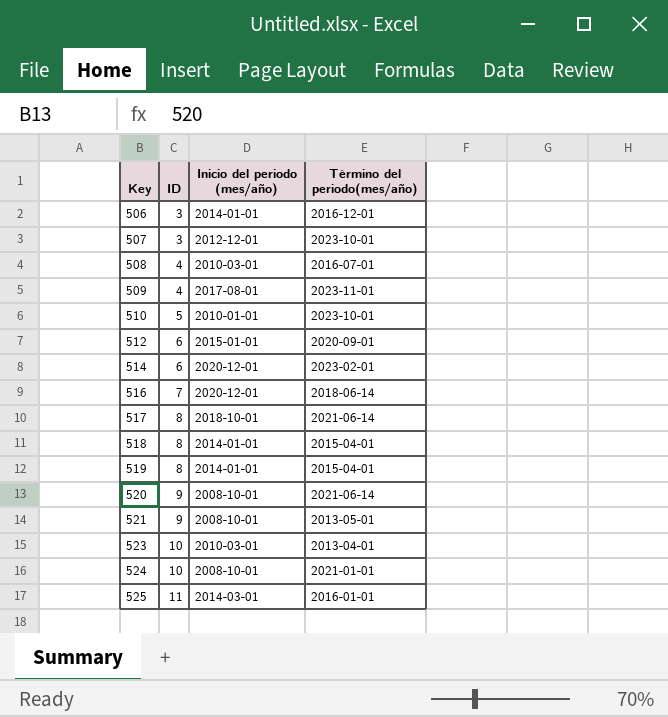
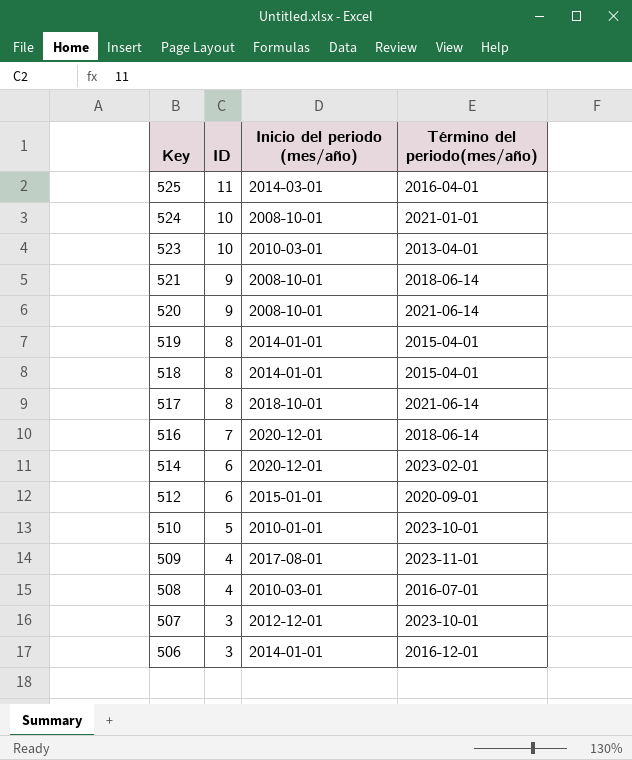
row order: Key ascending -> Key descending
525 | Término del periodo(mes/año): 2016-01-01 -> 2016-04-01
521 | Término del periodo(mes/año): 2013-05-01 -> 2018-06-14

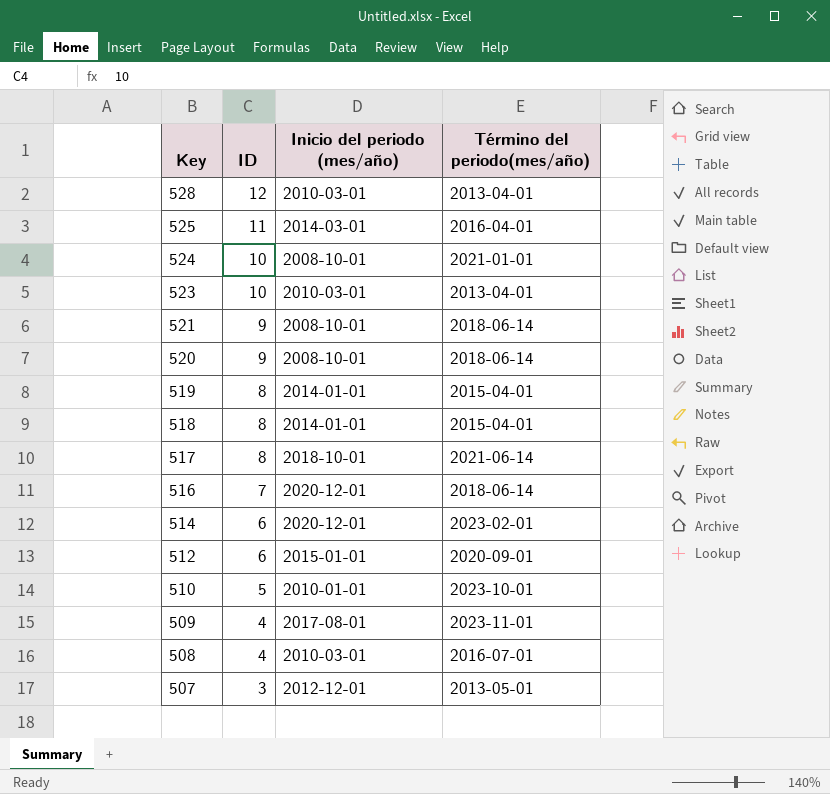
row 506: 3 | 2014-01-01 | 2016-12-01 -> none
row 528: none -> 12 | 2010-03-01 | 2013-04-01
520 | Término del periodo(mes/año): 2021-06-14 -> 2018-06-14
507 | Término del periodo(mes/año): 2023-10-01 -> 2013-05-01

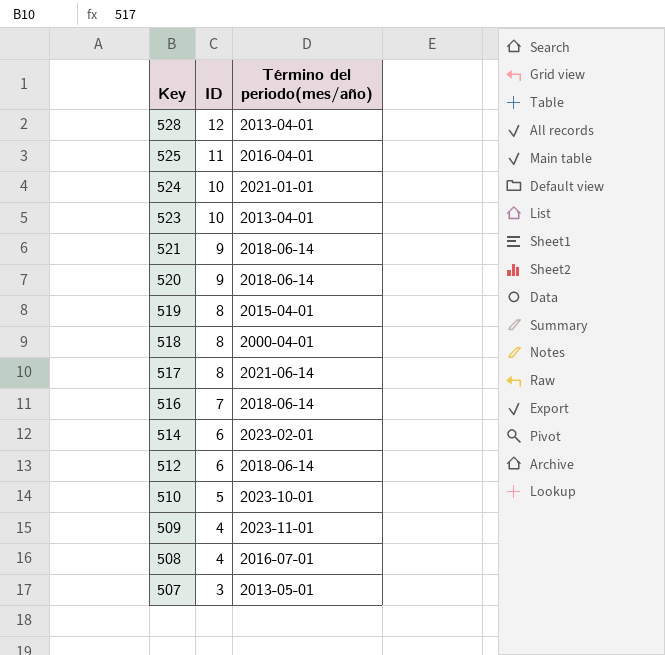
column Inicio del periodo (mes/año) | position: 3 -> none
518 | Término del periodo(mes/año): 2015-04-01 -> 2000-04-01
512 | Término del periodo(mes/año): 2020-09-01 -> 2018-06-14

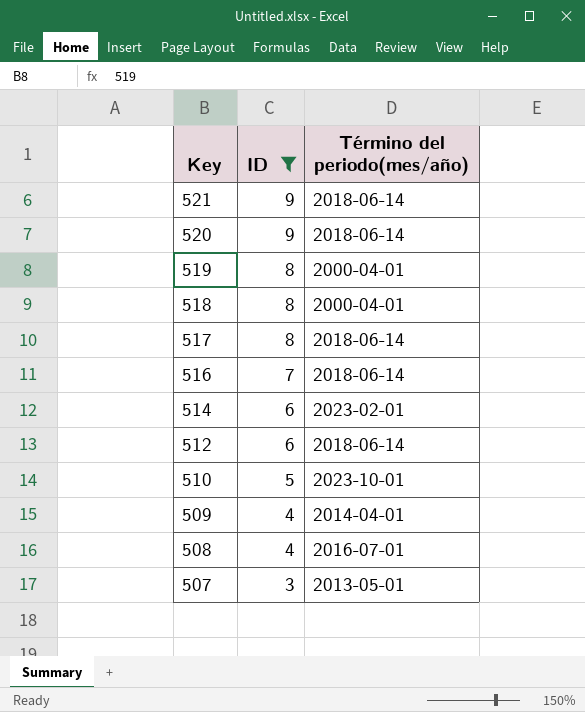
filter: none -> ID <= 9
519 | Término del periodo(mes/año): 2015-04-01 -> 2000-04-01
517 | Término del periodo(mes/año): 2021-06-14 -> 2018-06-14
509 | Término del periodo(mes/año): 2023-11-01 -> 2014-04-01

